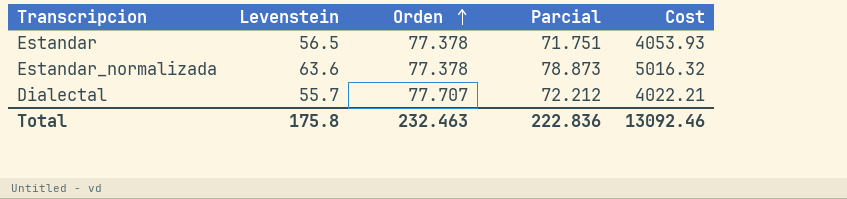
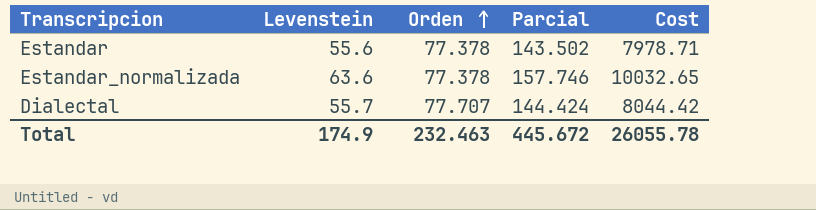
Estandar | Levenstein: 56.5 -> 55.6
Estandar | Parcial: 71.751 -> 143.502
Estandar | Cost: 4053.93 -> 7978.71
Estandar_normalizada | Parcial: 78.873 -> 157.746
Estandar_normalizada | Cost: 5016.32 -> 10032.65
Dialectal | Parcial: 72.212 -> 144.424
Dialectal | Cost: 4022.21 -> 8044.42
Total | Levenstein: 175.8 -> 174.9
Total | Parcial: 222.836 -> 445.672
Total | Cost: 13092.46 -> 26055.78

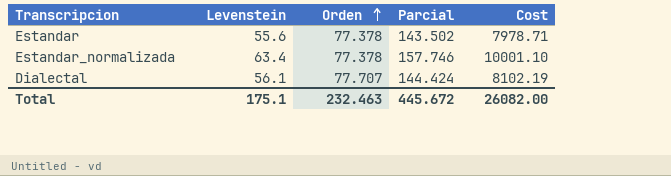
Estandar_normalizada | Levenstein: 63.6 -> 63.4
Estandar_normalizada | Cost: 10032.65 -> 10001.10
Dialectal | Levenstein: 55.7 -> 56.1
Dialectal | Cost: 8044.42 -> 8102.19
Total | Levenstein: 174.9 -> 175.1
Total | Cost: 26055.78 -> 26082.00

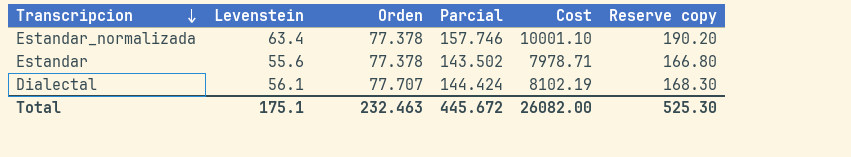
row order: Orden ascending -> Transcripcion descending
column Reserve copy | formula: none -> [Levenstein] * 3

